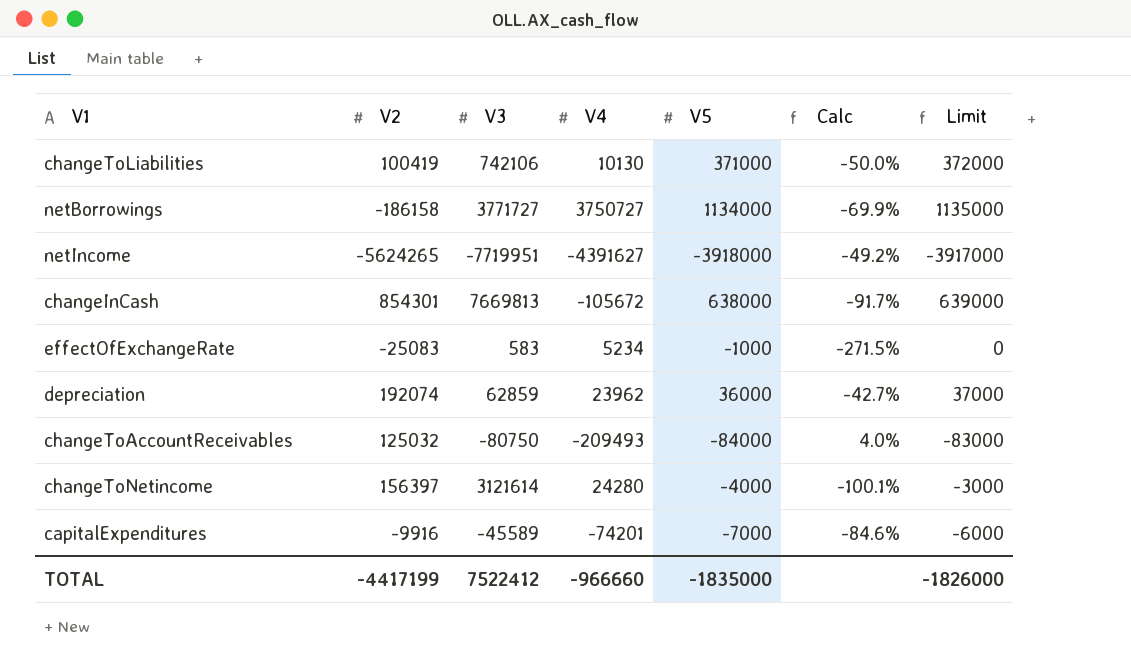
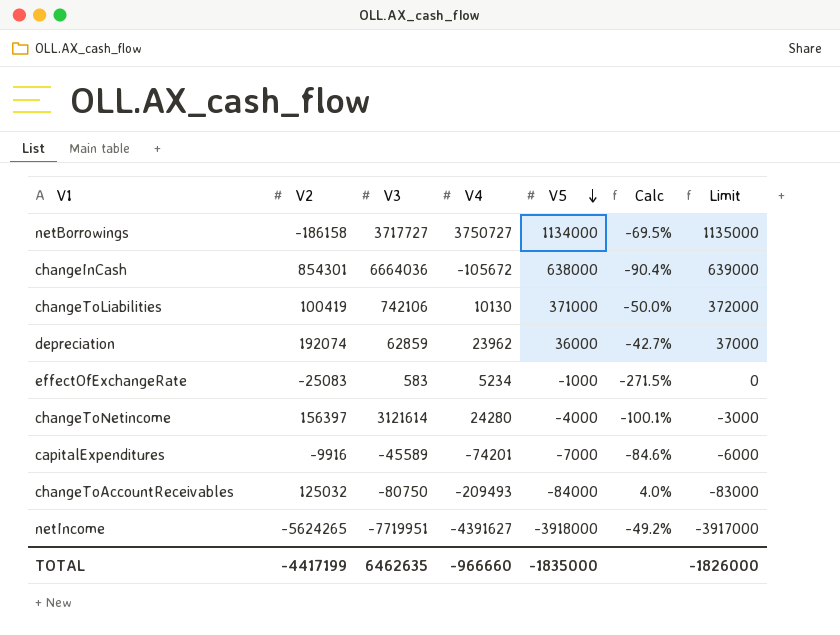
row order: none -> V5 descending
netBorrowings | V3: 3771727 -> 3717727
netBorrowings | Calc: -69.9% -> -69.5%
changeInCash | V3: 7669813 -> 6664036
changeInCash | Calc: -91.7% -> -90.4%
TOTAL | V3: 7522412 -> 6462635

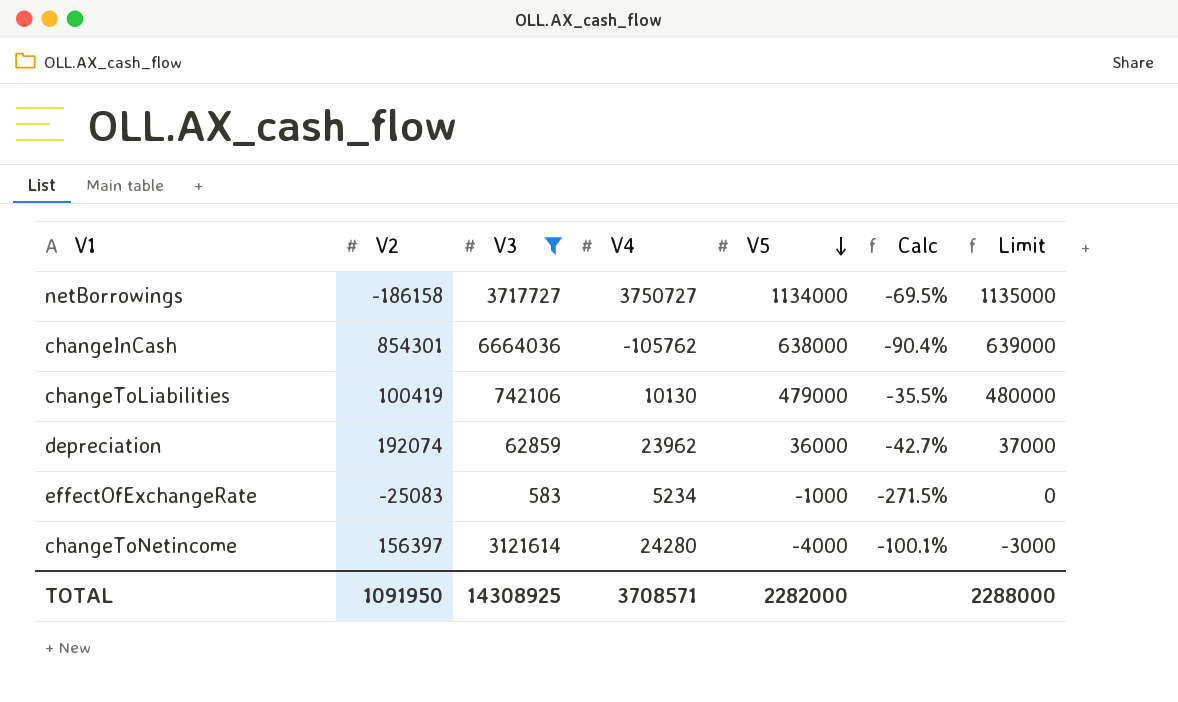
filter: none -> V3 >= 583
changeInCash | V4: -105672 -> -105762
changeToLiabilities | V5: 371000 -> 479000
changeToLiabilities | Calc: -50.0% -> -35.5%
changeToLiabilities | Limit: 372000 -> 480000
TOTAL | V2: -4417199 -> 1091950
TOTAL | V3: 6462635 -> 14308925
TOTAL | V4: -966660 -> 3708571
TOTAL | V5: -1835000 -> 2282000
TOTAL | Limit: -1826000 -> 2288000

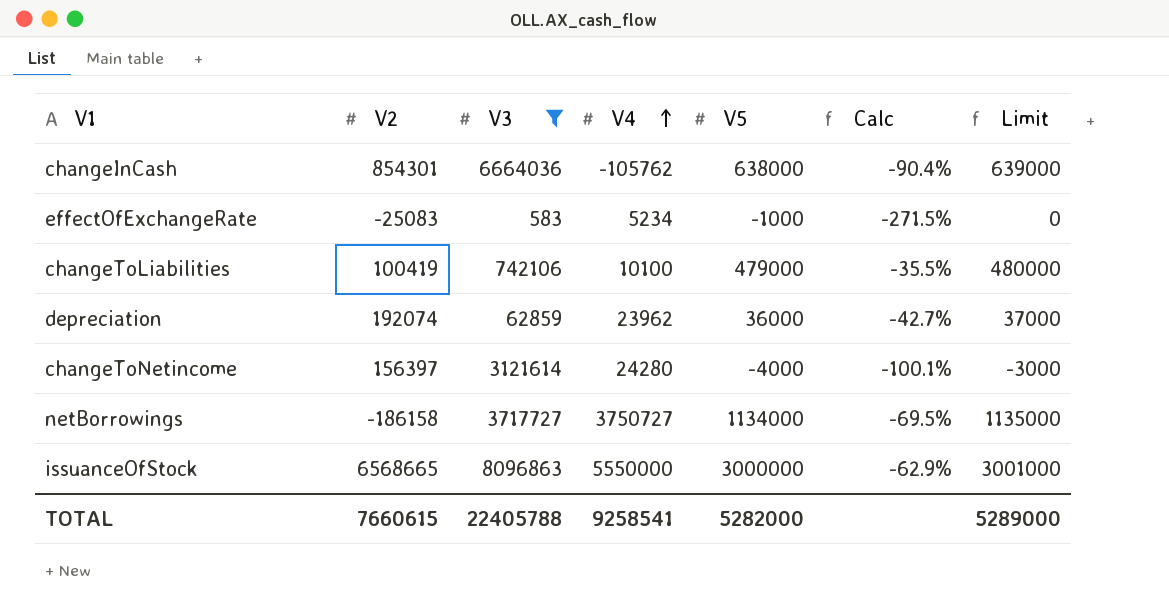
row order: V5 descending -> V4 ascending
changeToLiabilities | V4: 10130 -> 10100
row issuanceOfStock: none -> 6568665 | 8096863 | 5550000 | 3000000 | -62.9% | 3001000
TOTAL | V2: 1091950 -> 7660615
TOTAL | V3: 14308925 -> 22405788
TOTAL | V4: 3708571 -> 9258541
TOTAL | V5: 2282000 -> 5282000
TOTAL | Limit: 2288000 -> 5289000

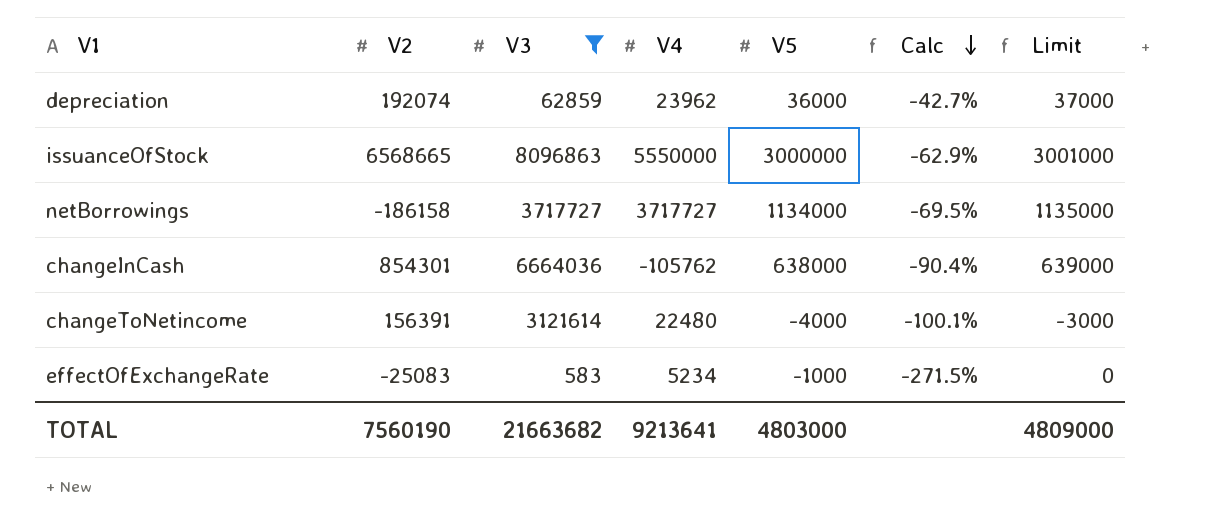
row order: V4 ascending -> Calc descending
row changeToLiabilities: 100419 | 742106 | 10100 | 479000 | -35.5% | 480000 -> none
netBorrowings | V4: 3750727 -> 3717727
changeToNetincome | V2: 156397 -> 156391
changeToNetincome | V4: 24280 -> 22480
TOTAL | V2: 7660615 -> 7560190
TOTAL | V3: 22405788 -> 21663682
TOTAL | V4: 9258541 -> 9213641
TOTAL | V5: 5282000 -> 4803000
TOTAL | Limit: 5289000 -> 4809000

